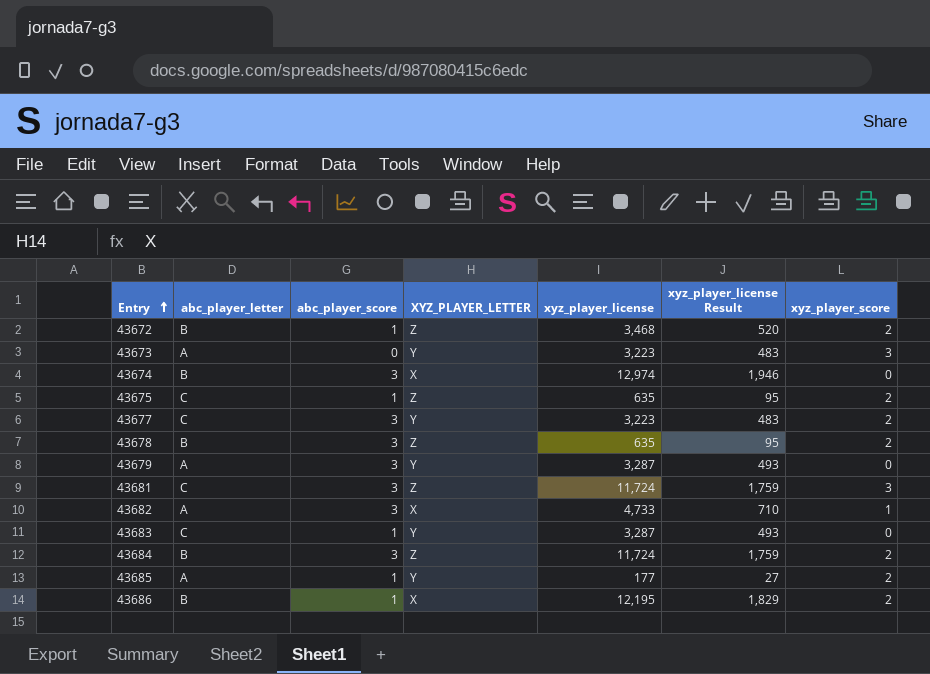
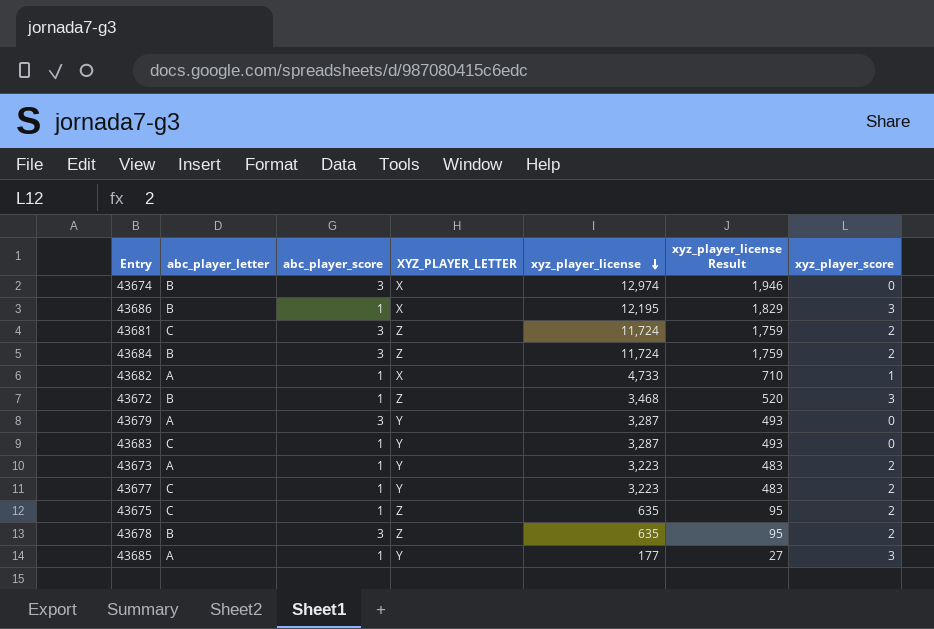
row order: Entry ascending -> xyz_player_license descending
43686 | xyz_player_score: 2 -> 3
43681 | xyz_player_score: 3 -> 2
43682 | abc_player_score: 3 -> 1
43672 | xyz_player_score: 2 -> 3
43673 | abc_player_score: 0 -> 1
43673 | xyz_player_score: 3 -> 2
43677 | abc_player_score: 3 -> 1
43685 | xyz_player_score: 2 -> 3

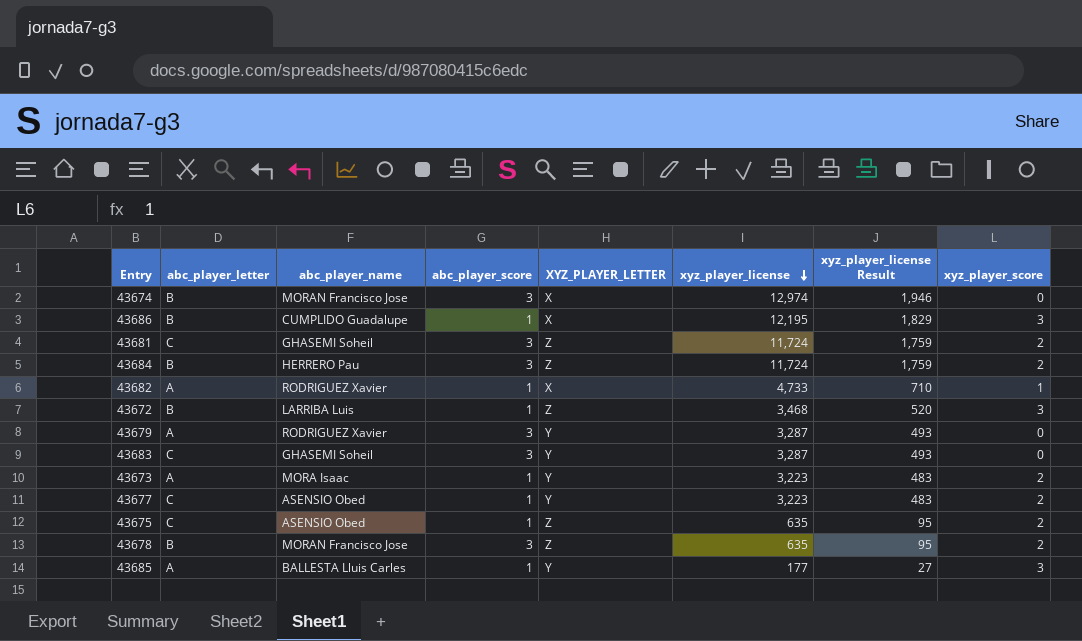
column abc_player_name | position: none -> 3
43683 | abc_player_score: 1 -> 3

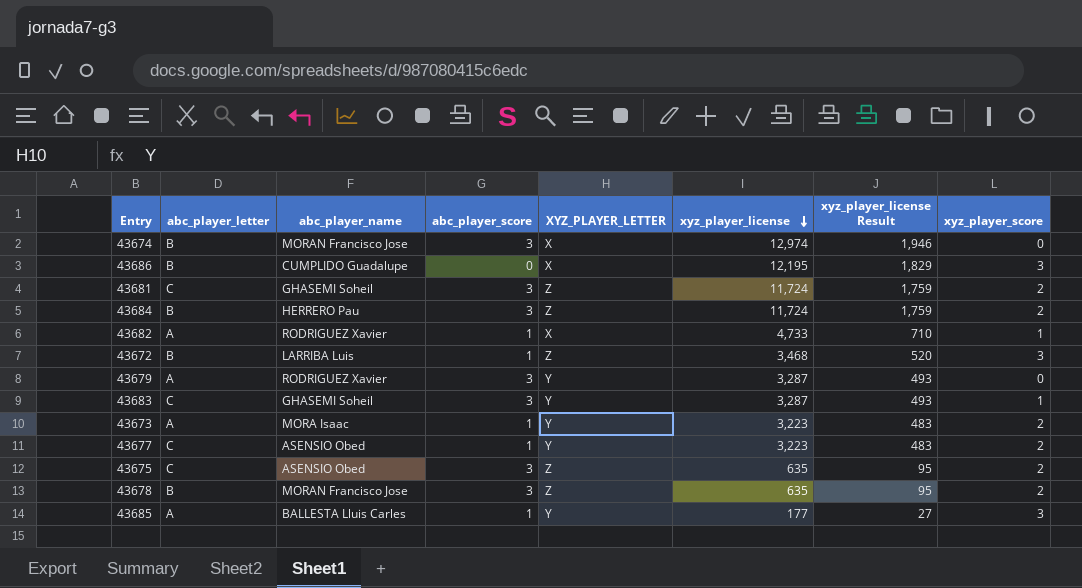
43686 | abc_player_score: 1 -> 0
43683 | xyz_player_score: 0 -> 1
43675 | abc_player_score: 1 -> 3

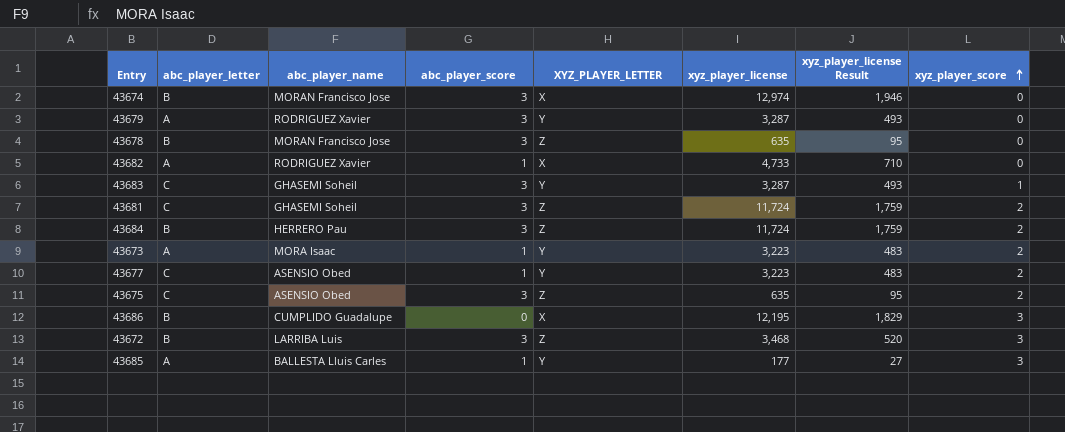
row order: xyz_player_license descending -> xyz_player_score ascending
43678 | xyz_player_score: 2 -> 0
43682 | xyz_player_score: 1 -> 0
43672 | abc_player_score: 1 -> 3

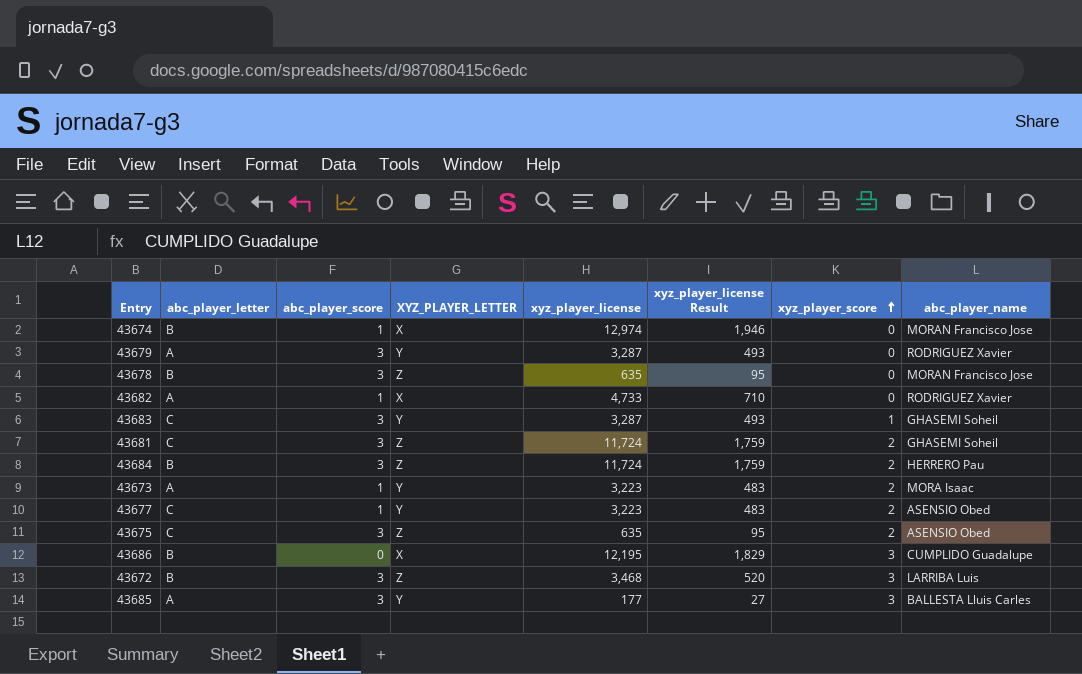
column abc_player_name | position: 3 -> 8
43674 | abc_player_score: 3 -> 1
43685 | abc_player_score: 1 -> 3

